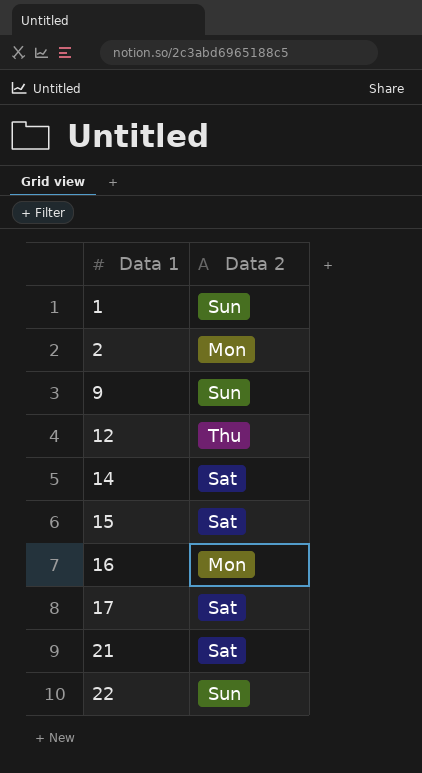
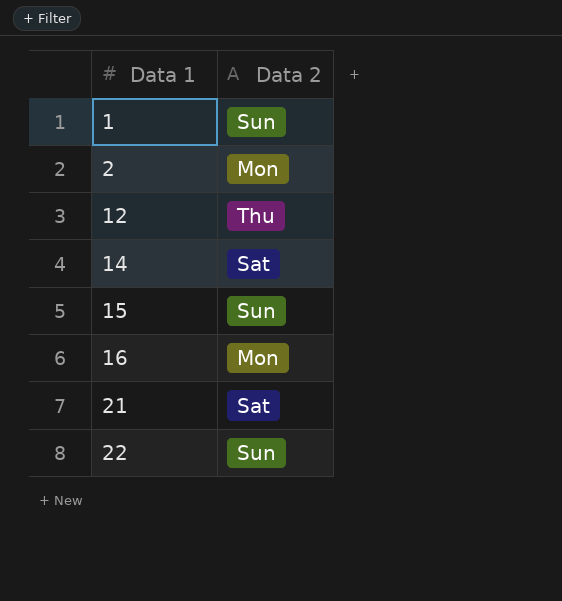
row 9: Sun -> none
row 17: Sat -> none
15 | Data 2: Sat -> Sun

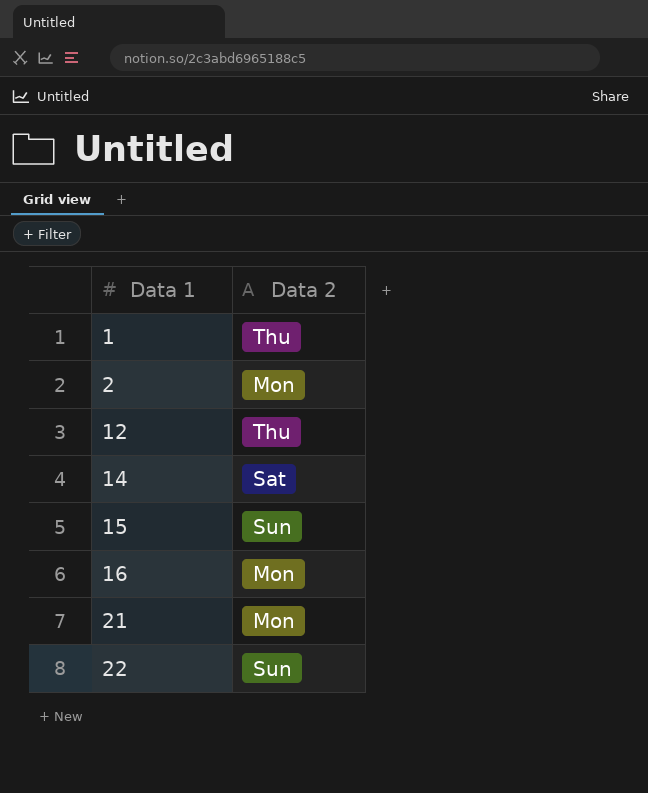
1 | Data 2: Sun -> Thu
21 | Data 2: Sat -> Mon

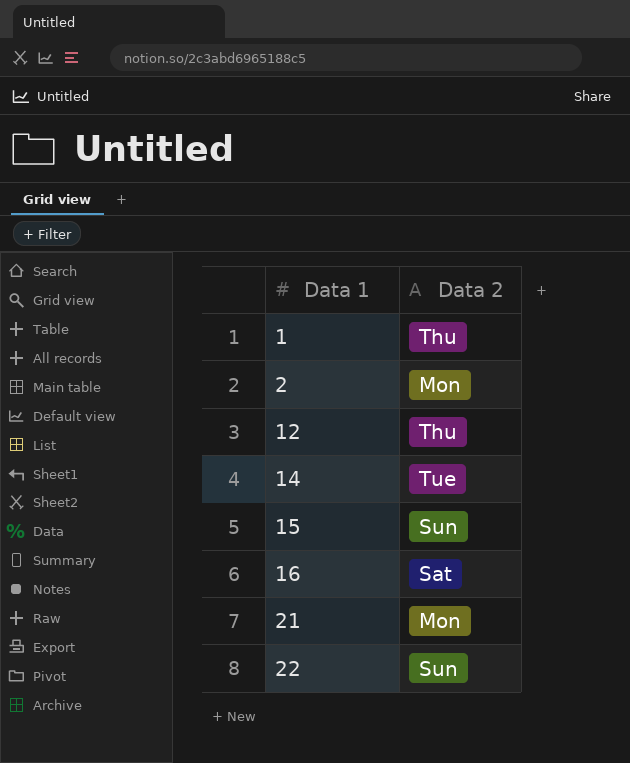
14 | Data 2: Sat -> Tue
16 | Data 2: Mon -> Sat

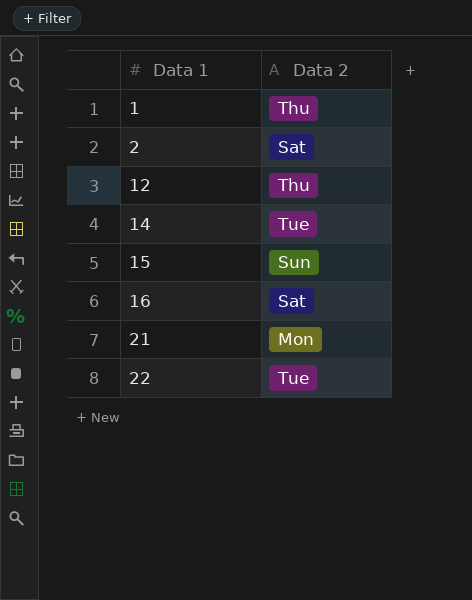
2 | Data 2: Mon -> Sat
22 | Data 2: Sun -> Tue

